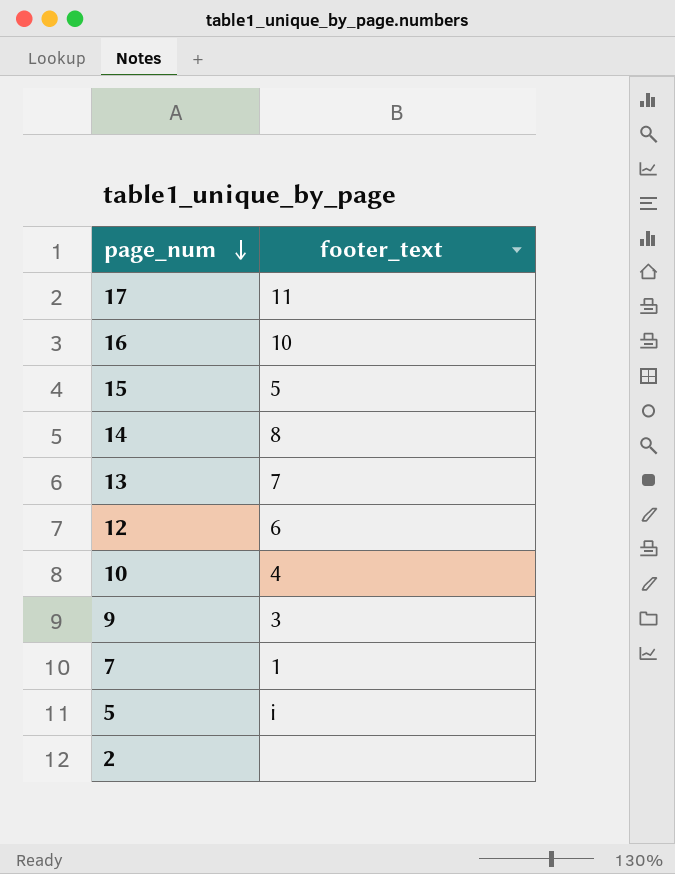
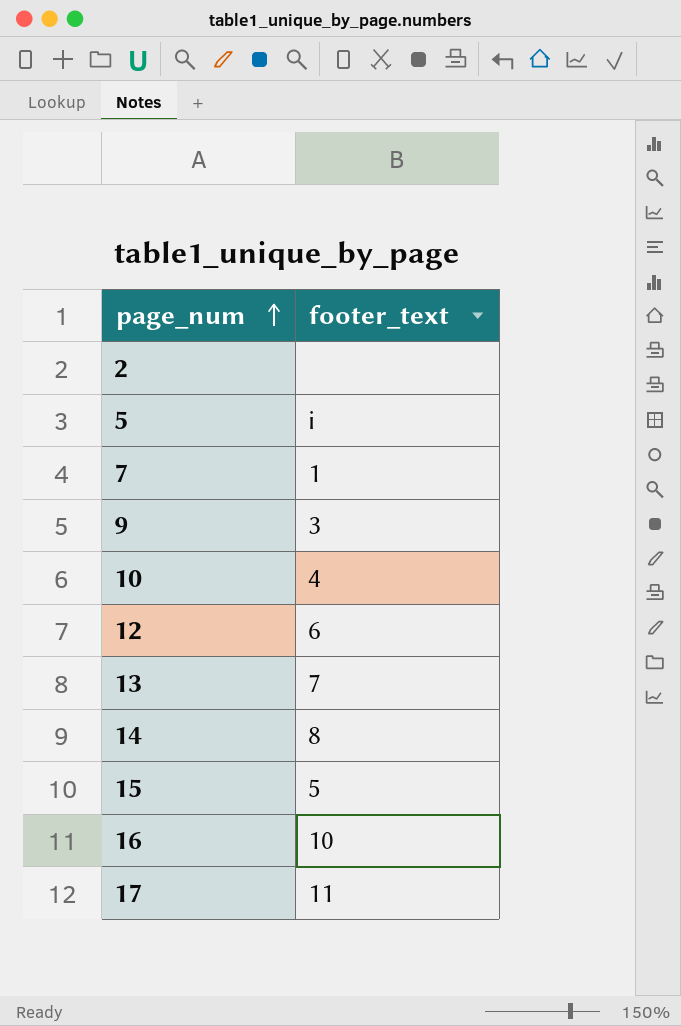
row order: page_num descending -> page_num ascending

